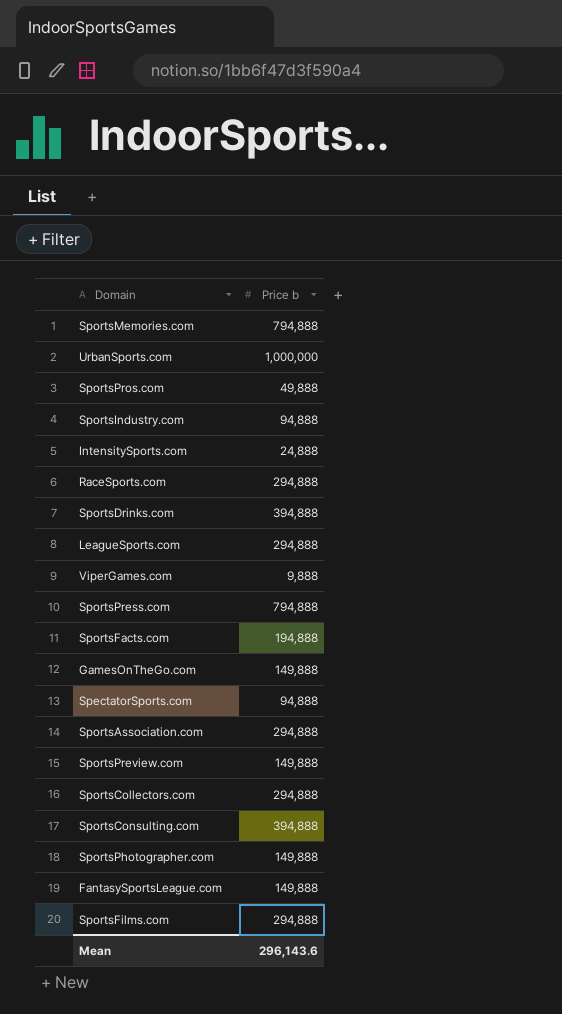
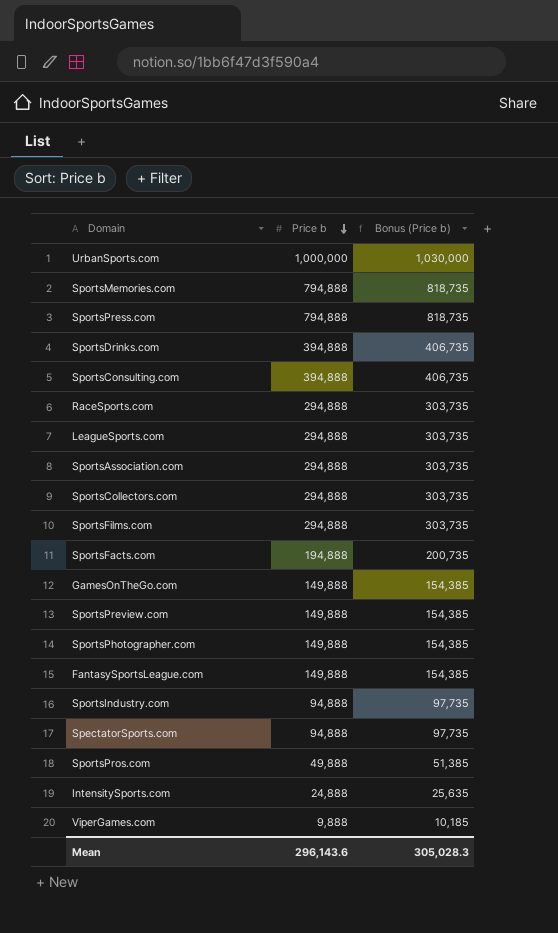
row order: none -> Price b descending
column Bonus (Price b) | formula: none -> [Price b] * 1.03

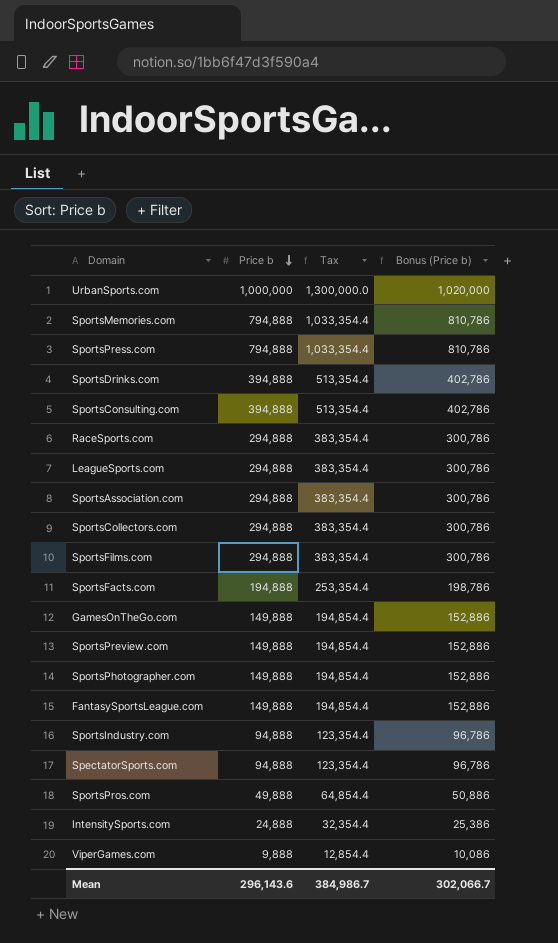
column Tax | formula: none -> [Price b] * 1.3
column Bonus (Price b) | formula: [Price b] * 1.03 -> [Price b] * 1.02
Mean | Bonus (Price b): 305,028.3 -> 302,066.7

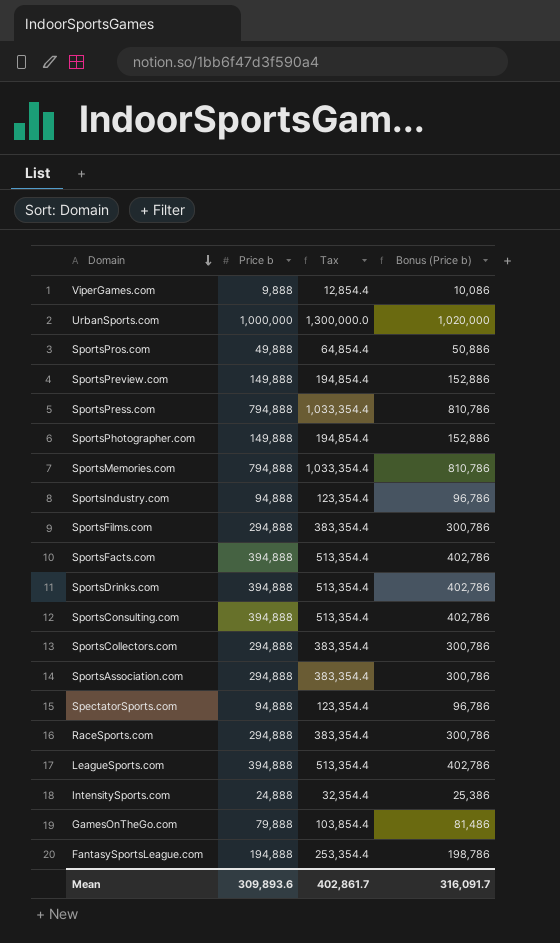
row order: Price b descending -> Domain descending
SportsFacts.com | Price b: 194,888 -> 394,888
SportsFacts.com | Tax: 253,354.4 -> 513,354.4
SportsFacts.com | Bonus (Price b): 198,786 -> 402,786
LeagueSports.com | Price b: 294,888 -> 394,888
LeagueSports.com | Tax: 383,354.4 -> 513,354.4
LeagueSports.com | Bonus (Price b): 300,786 -> 402,786
GamesOnTheGo.com | Price b: 149,888 -> 79,888
GamesOnTheGo.com | Tax: 194,854.4 -> 103,854.4
GamesOnTheGo.com | Bonus (Price b): 152,886 -> 81,486
FantasySportsLeague.com | Price b: 149,888 -> 194,888
FantasySportsLeague.com | Tax: 194,854.4 -> 253,354.4
FantasySportsLeague.com | Bonus (Price b): 152,886 -> 198,786
Mean | Price b: 296,143.6 -> 309,893.6
Mean | Tax: 384,986.7 -> 402,861.7
Mean | Bonus (Price b): 302,066.7 -> 316,091.7

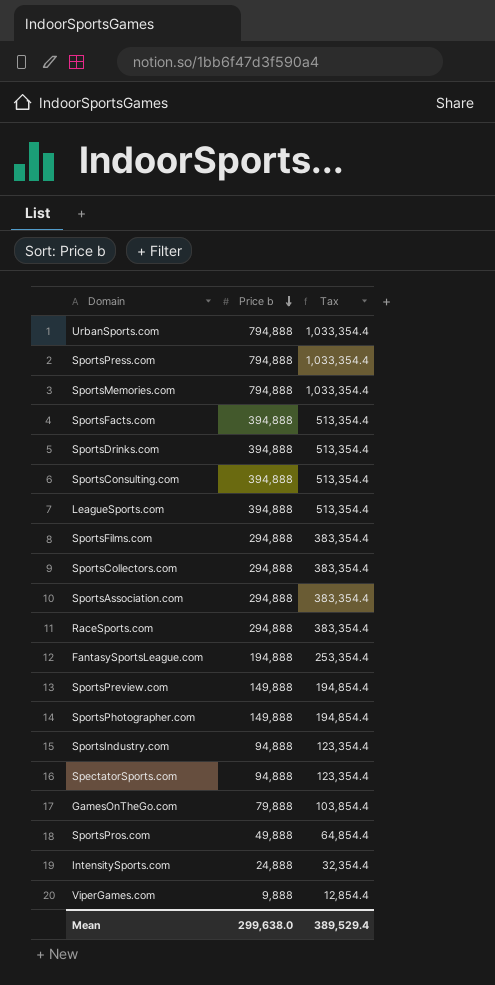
row order: Domain descending -> Price b descending
column Bonus (Price b) | formula: [Price b] * 1.02 -> none
UrbanSports.com | Price b: 1,000,000 -> 794,888
UrbanSports.com | Tax: 1,300,000.0 -> 1,033,354.4
Mean | Price b: 309,893.6 -> 299,638.0
Mean | Tax: 402,861.7 -> 389,529.4

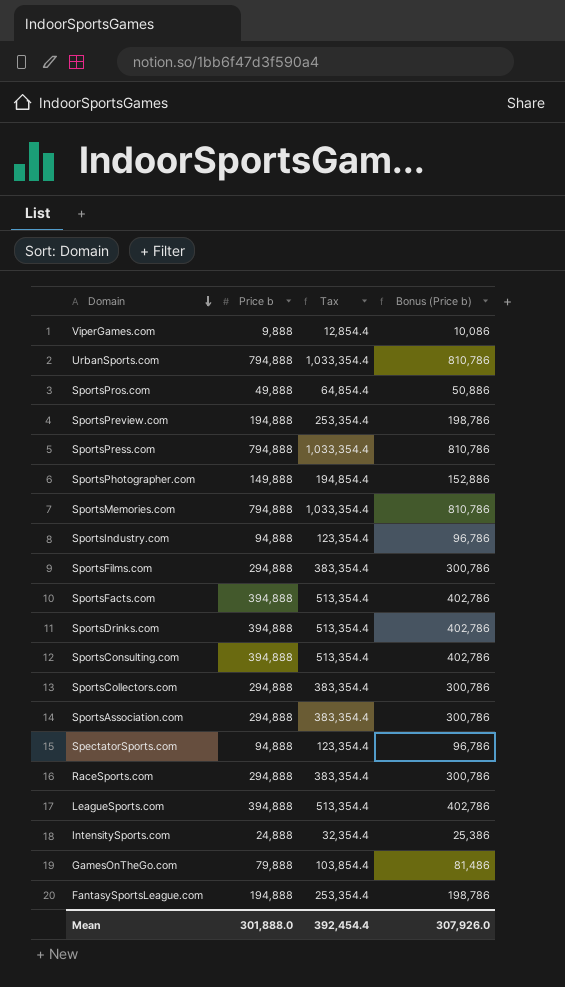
row order: Price b descending -> Domain descending
column Bonus (Price b) | formula: none -> [Price b] * 1.02
SportsPreview.com | Price b: 149,888 -> 194,888
SportsPreview.com | Tax: 194,854.4 -> 253,354.4
Mean | Price b: 299,638.0 -> 301,888.0
Mean | Tax: 389,529.4 -> 392,454.4

